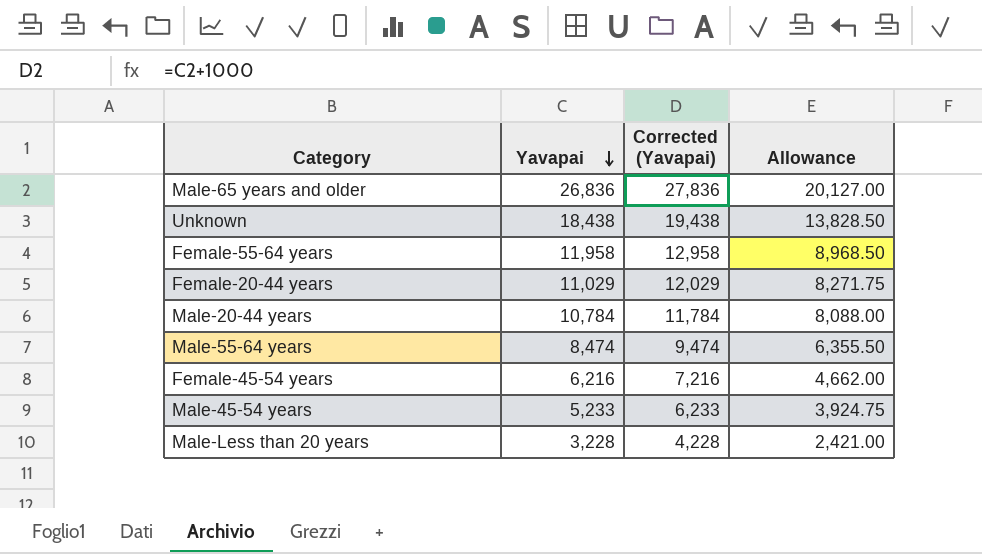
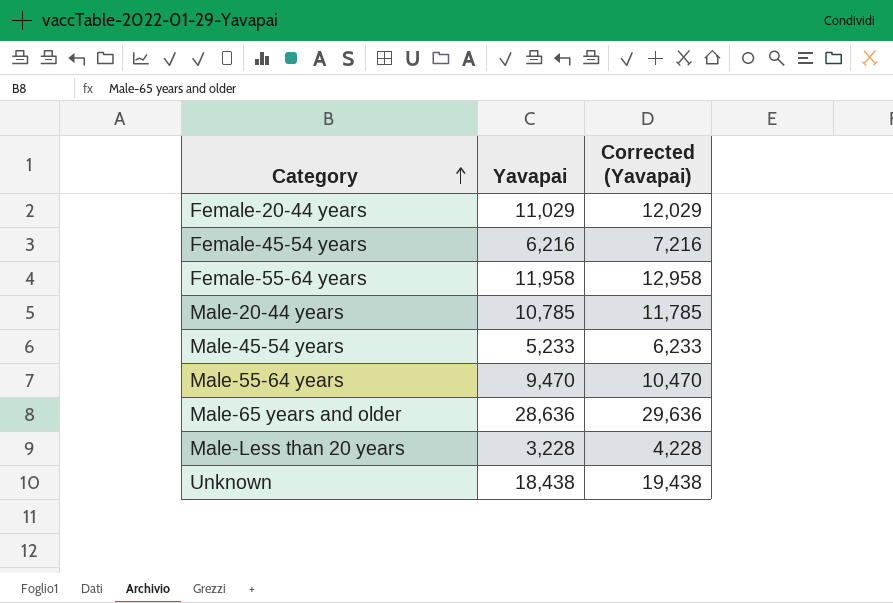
row order: Yavapai descending -> Category ascending
column Allowance | formula: [Yavapai] * 0.75 -> none
Male-20-44 years | Yavapai: 10,784 -> 10,785
Male-20-44 years | Corrected (Yavapai): 11,784 -> 11,785
Male-55-64 years | Yavapai: 8,474 -> 9,470
Male-55-64 years | Corrected (Yavapai): 9,474 -> 10,470
Male-65 years and older | Yavapai: 26,836 -> 28,636
Male-65 years and older | Corrected (Yavapai): 27,836 -> 29,636

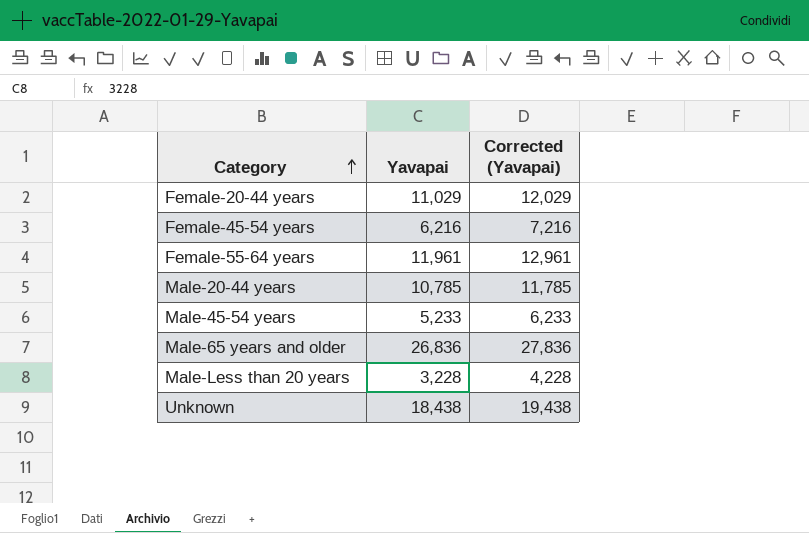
row Male-55-64 years: 9,470 | 10,470 -> none
Female-55-64 years | Yavapai: 11,958 -> 11,961
Female-55-64 years | Corrected (Yavapai): 12,958 -> 12,961
Male-65 years and older | Yavapai: 28,636 -> 26,836
Male-65 years and older | Corrected (Yavapai): 29,636 -> 27,836

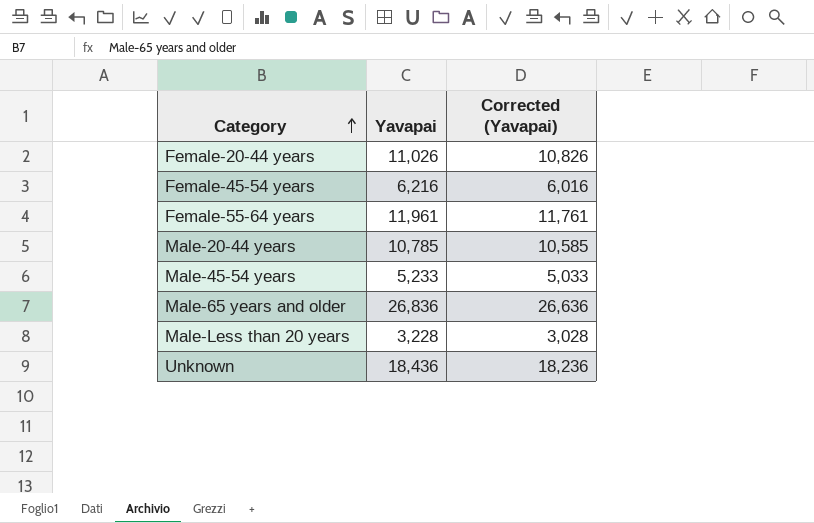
column Corrected (Yavapai) | formula: [Yavapai] + 1000 -> [Yavapai] - 200
Female-20-44 years | Yavapai: 11,029 -> 11,026
Unknown | Yavapai: 18,438 -> 18,436

